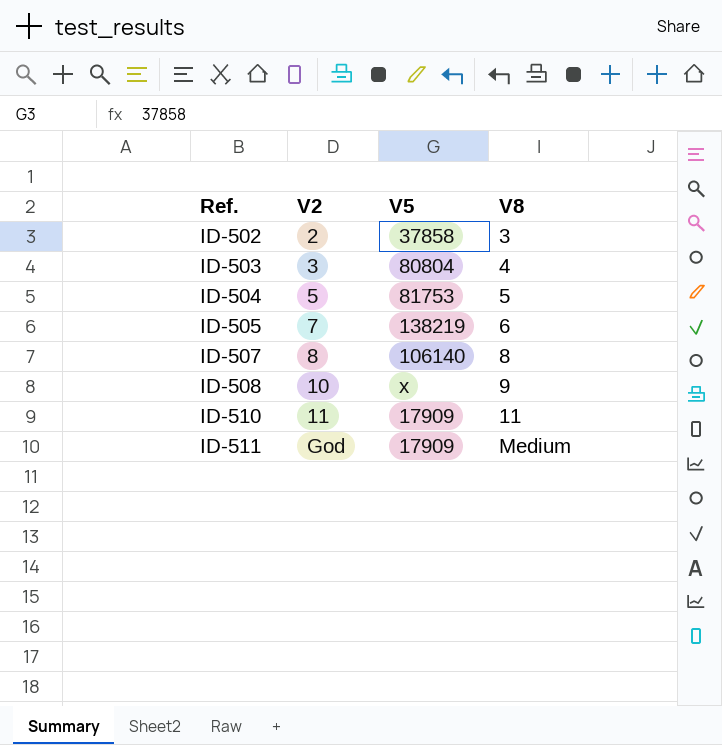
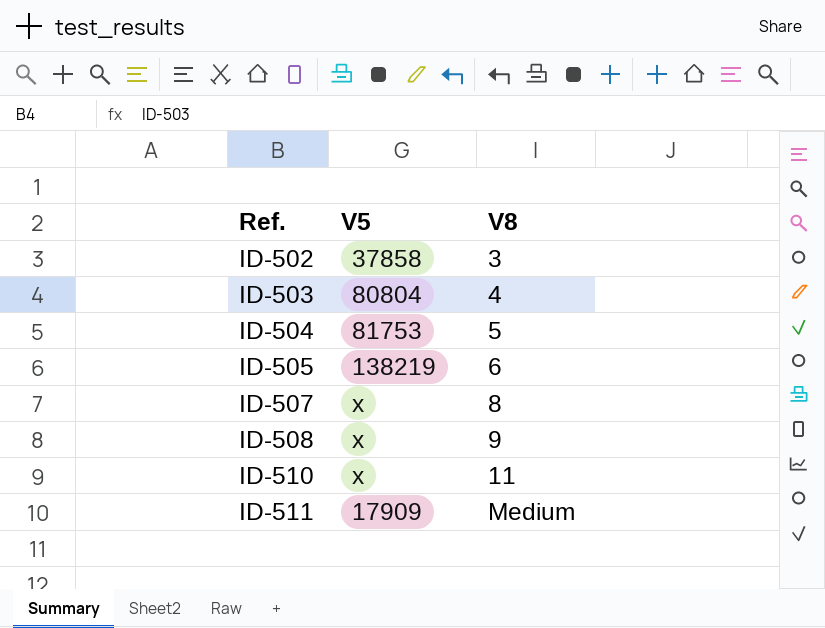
column V2 | position: 2 -> none
ID-507 | V5: 106140 -> x
ID-510 | V5: 17909 -> x

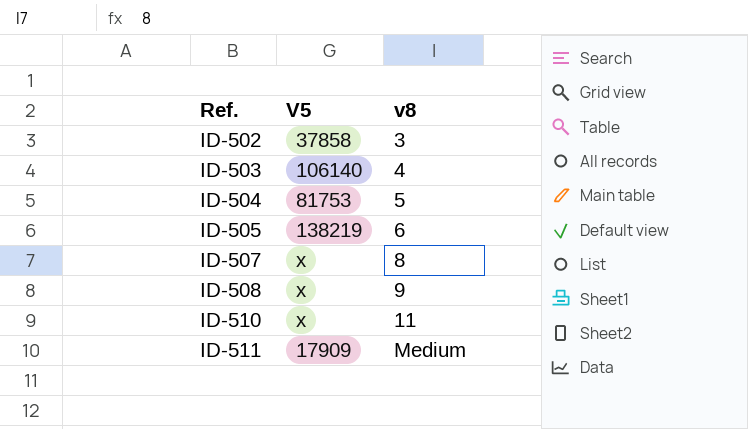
column name: V8 -> v8
ID-503 | V5: 80804 -> 106140

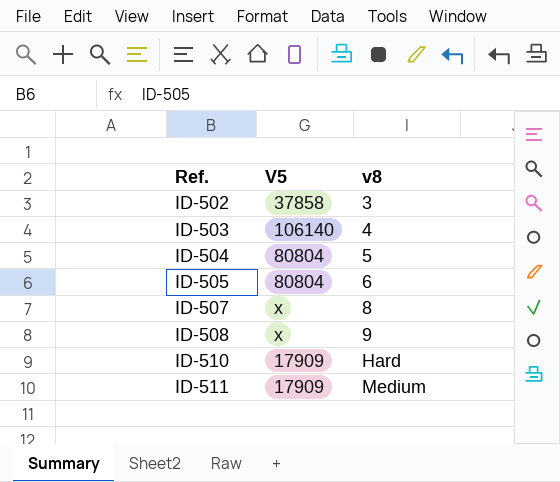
ID-504 | V5: 81753 -> 80804
ID-505 | V5: 138219 -> 80804
ID-510 | V5: x -> 17909
ID-510 | v8: 11 -> Hard

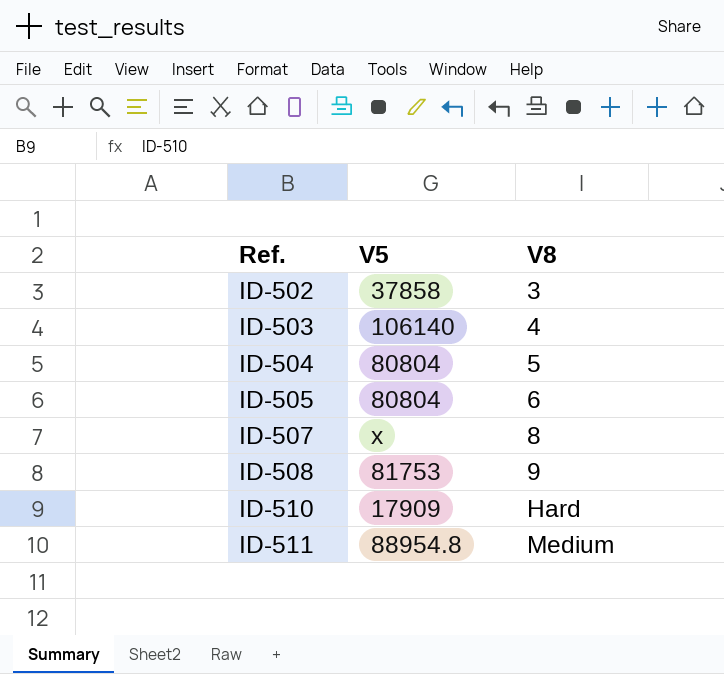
column name: v8 -> V8
ID-508 | V5: x -> 81753
ID-511 | V5: 17909 -> 88954.8

